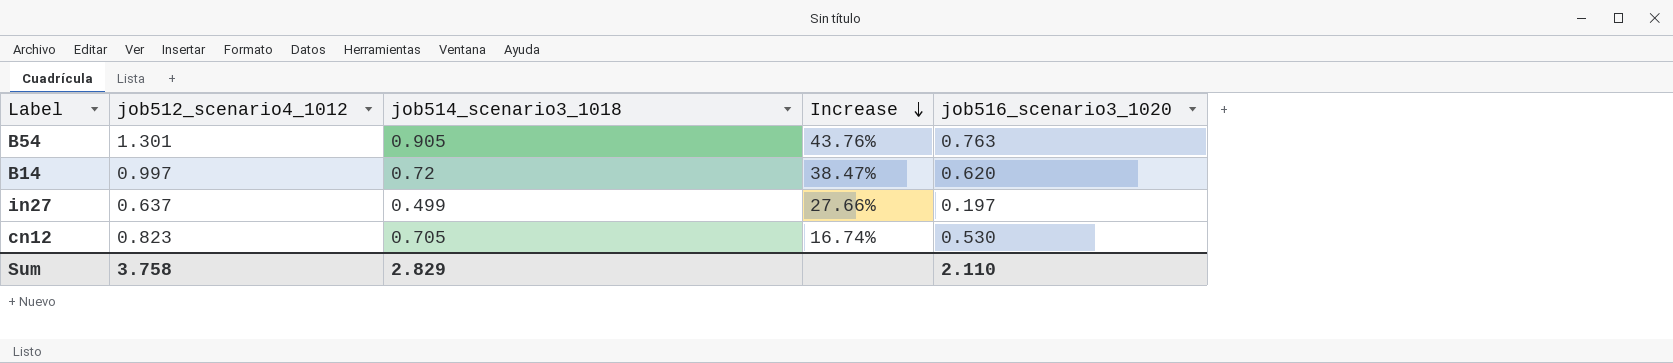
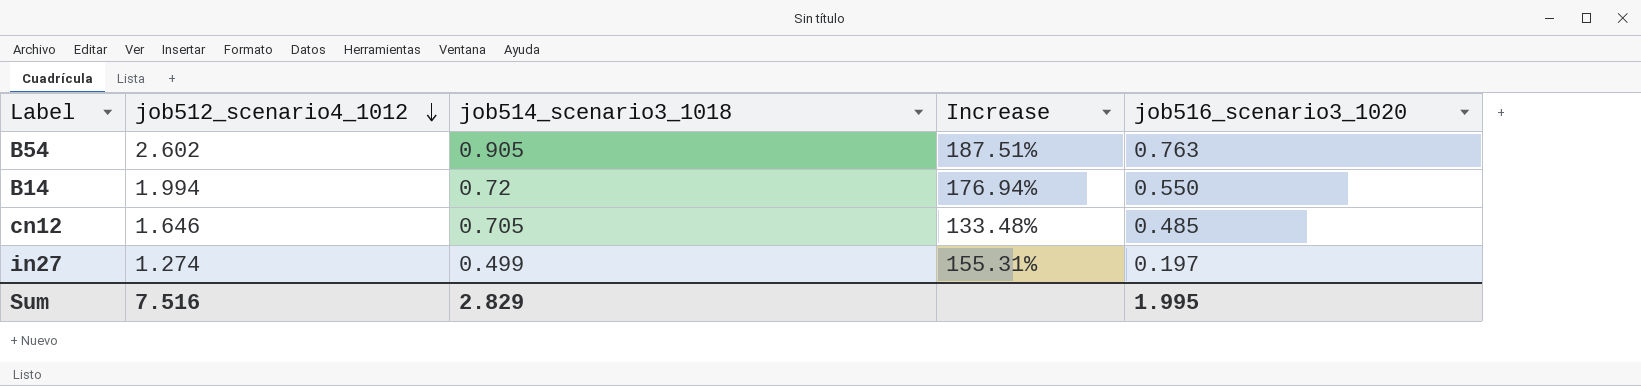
row order: Increase descending -> job512_scenario4_1012 descending
B54 | job512_scenario4_1012: 1.301 -> 2.602
B54 | Increase: 43.76% -> 187.51%
B14 | job512_scenario4_1012: 0.997 -> 1.994
B14 | Increase: 38.47% -> 176.94%
B14 | job516_scenario3_1020: 0.620 -> 0.550
cn12 | job512_scenario4_1012: 0.823 -> 1.646
cn12 | Increase: 16.74% -> 133.48%
cn12 | job516_scenario3_1020: 0.530 -> 0.485
in27 | job512_scenario4_1012: 0.637 -> 1.274
in27 | Increase: 27.66% -> 155.31%
Sum | job512_scenario4_1012: 3.758 -> 7.516
Sum | job516_scenario3_1020: 2.110 -> 1.995

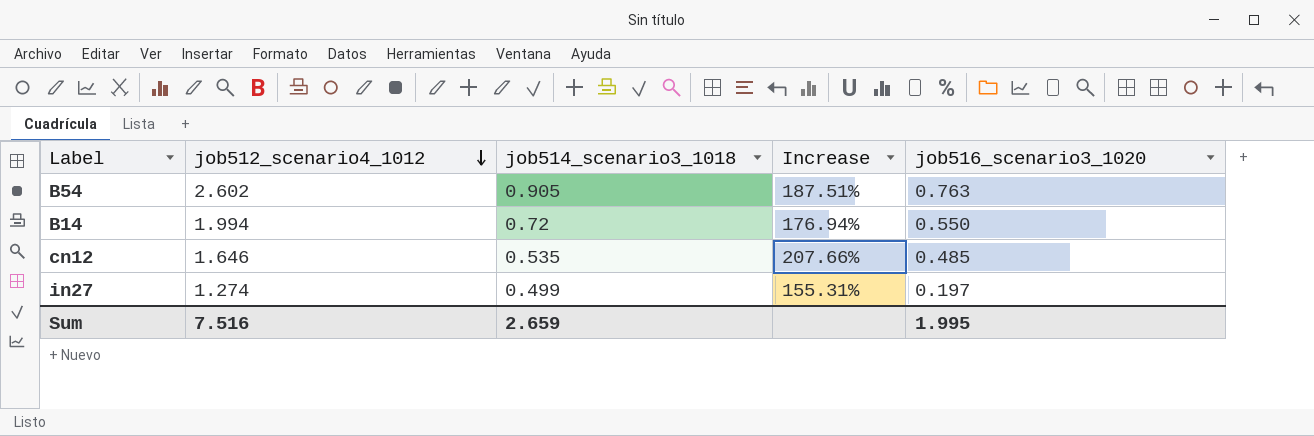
cn12 | job514_scenario3_1018: 0.705 -> 0.535
cn12 | Increase: 133.48% -> 207.66%
Sum | job514_scenario3_1018: 2.829 -> 2.659

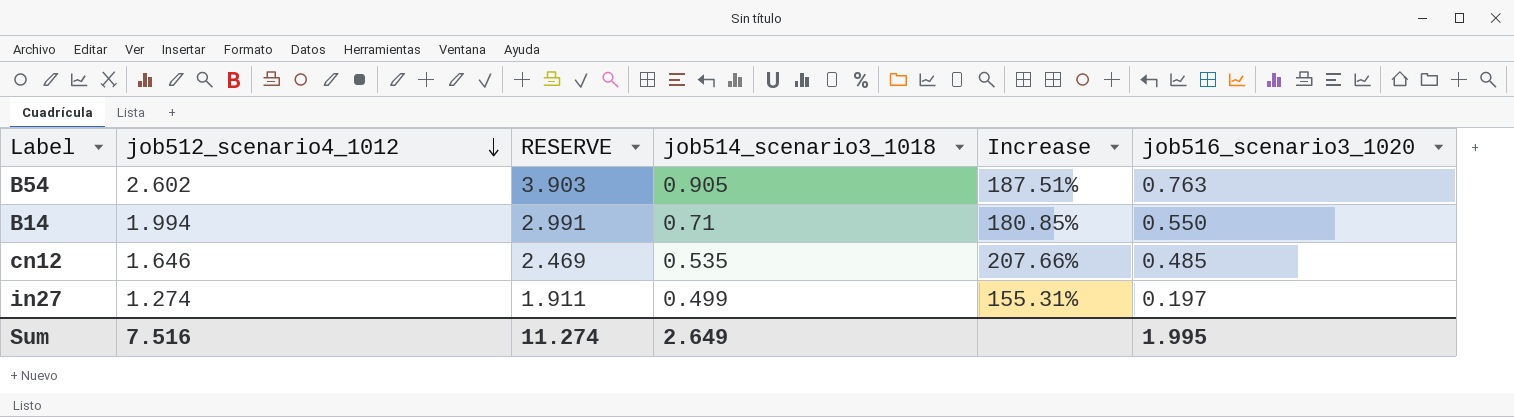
column RESERVE | formula: none -> [job512_scenario4_1012] * 1.5
B14 | job514_scenario3_1018: 0.72 -> 0.71
B14 | Increase: 176.94% -> 180.85%
Sum | job514_scenario3_1018: 2.659 -> 2.649

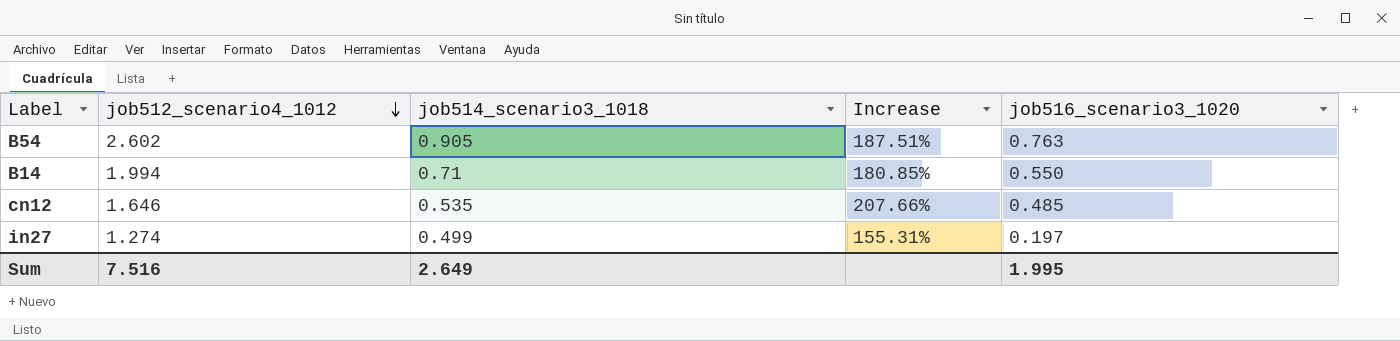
column RESERVE | formula: [job512_scenario4_1012] * 1.5 -> none

